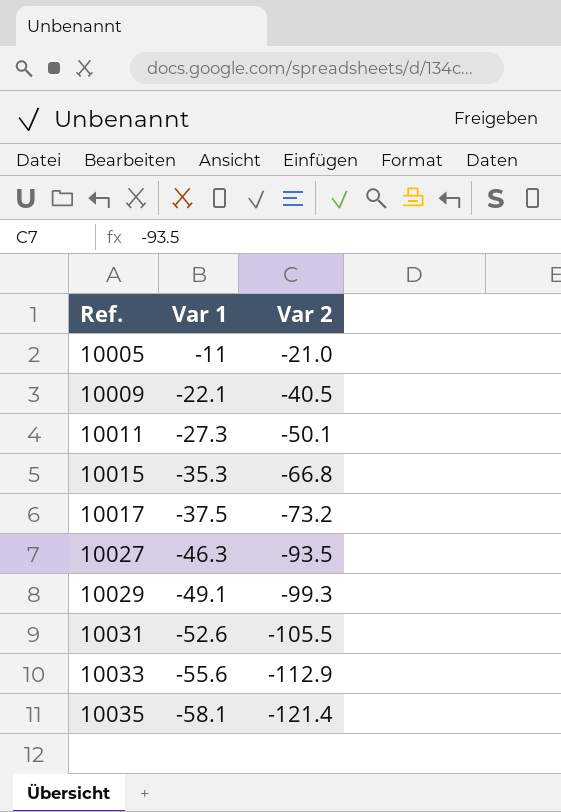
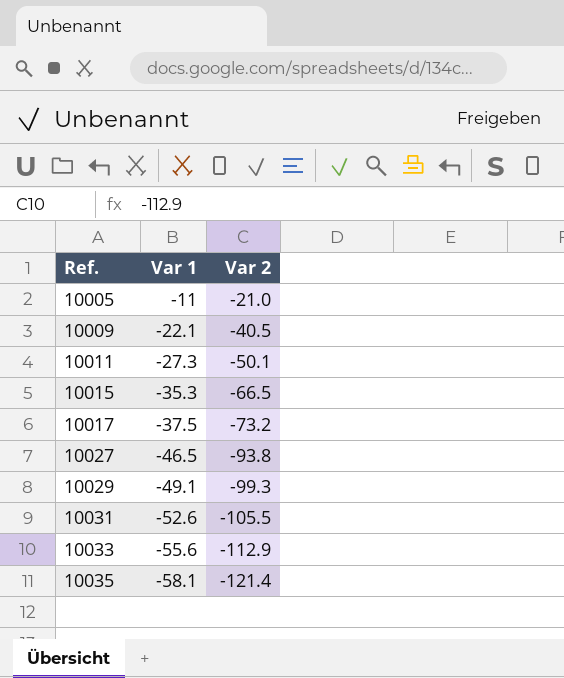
10015 | Var 2: -66.8 -> -66.5
10027 | Var 1: -46.3 -> -46.5
10027 | Var 2: -93.5 -> -93.8

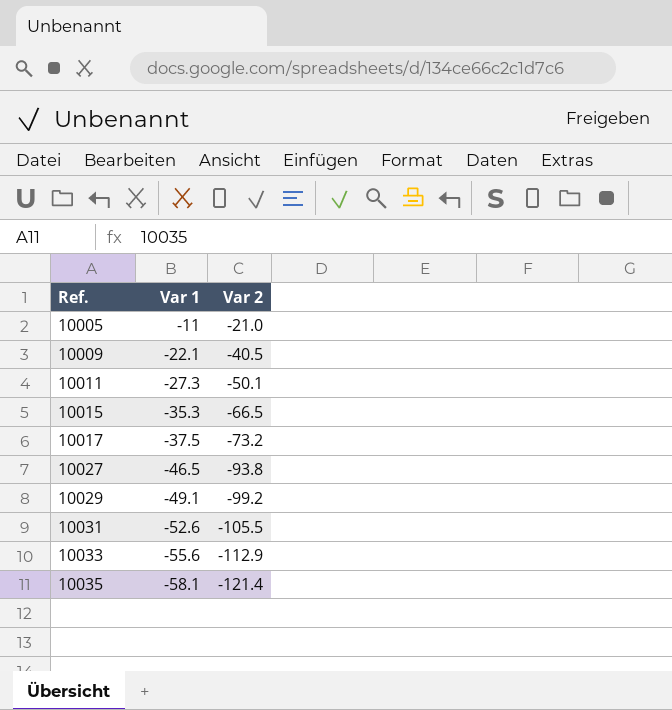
10029 | Var 2: -99.3 -> -99.2

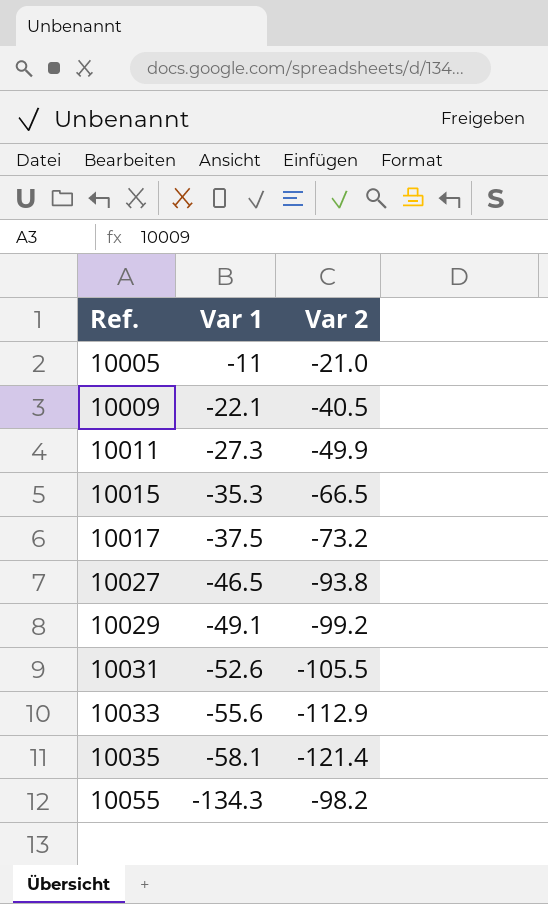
10011 | Var 2: -50.1 -> -49.9
row 10055: none -> -134.3 | -98.2

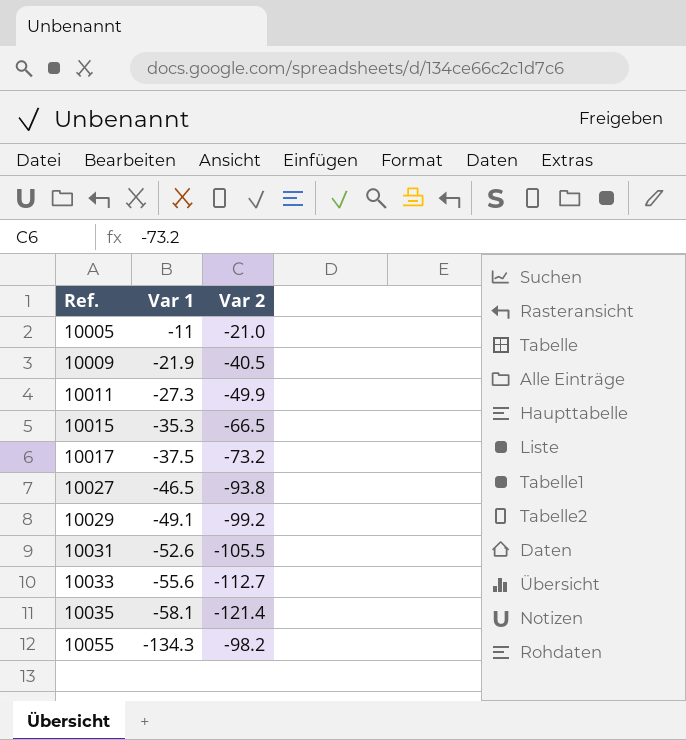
10009 | Var 1: -22.1 -> -21.9
10033 | Var 2: -112.9 -> -112.7

